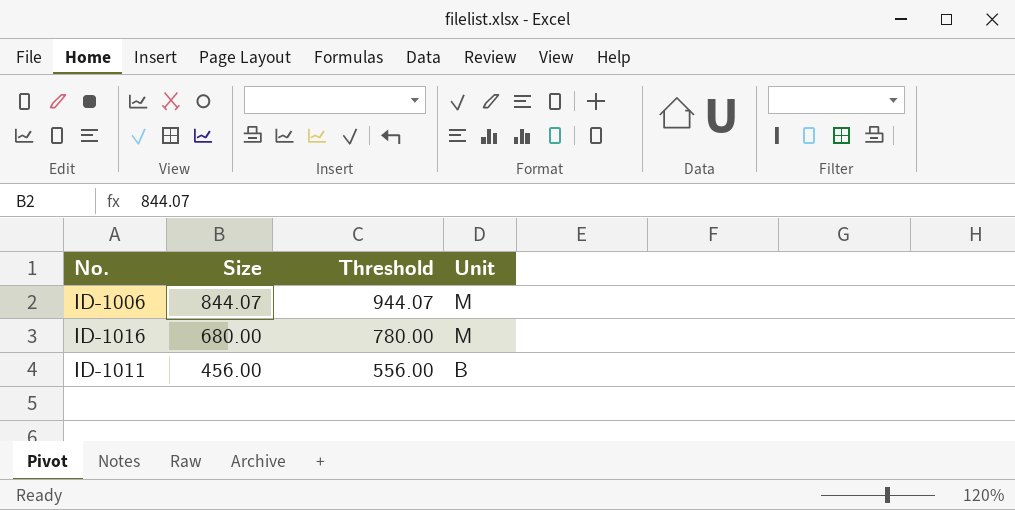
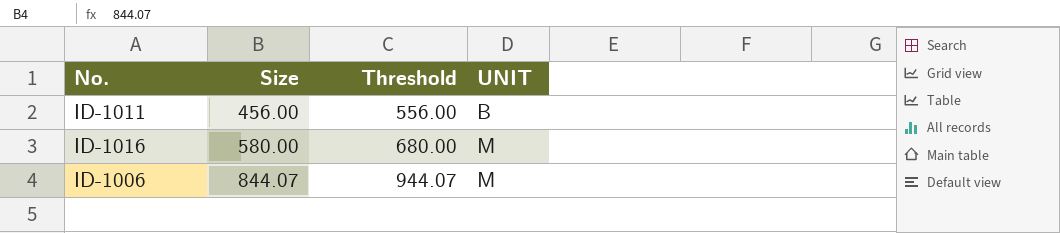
row order: Size descending -> Size ascending
column name: Unit -> UNIT
ID-1016 | Size: 680.00 -> 580.00
ID-1016 | Threshold: 780.00 -> 680.00

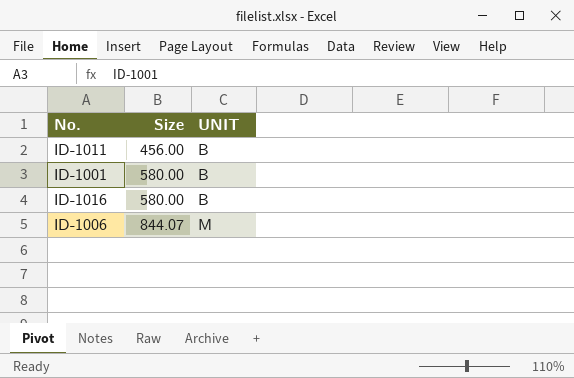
column Threshold | formula: [Size] + 100 -> none
row ID-1001: none -> 580.00 | B
ID-1016 | UNIT: M -> B

